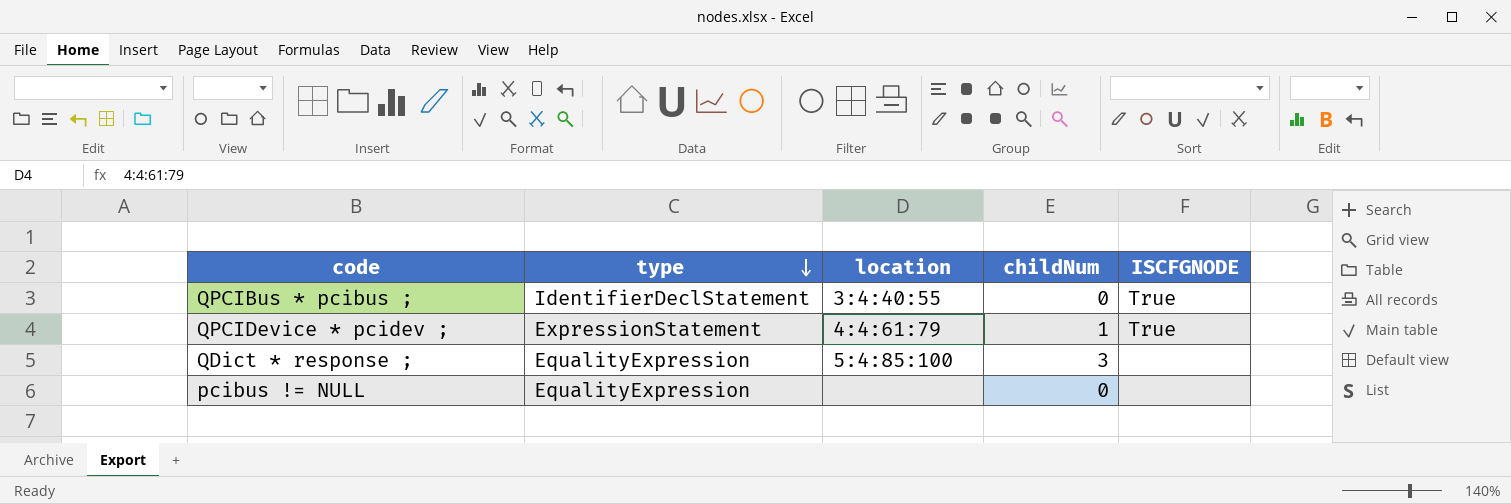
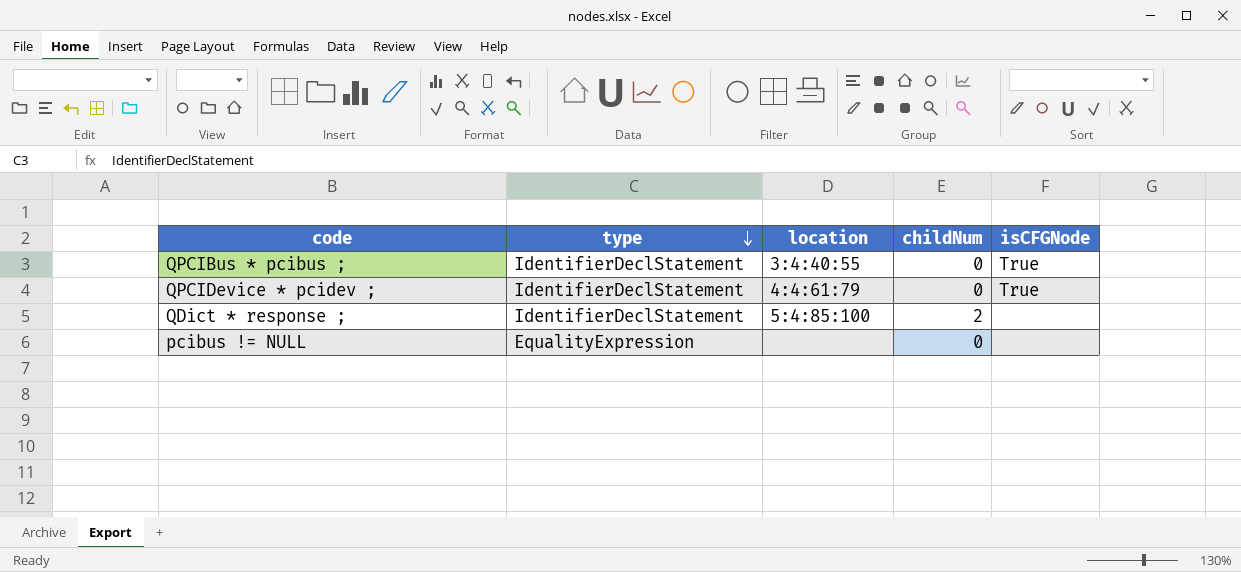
column name: ISCFGNODE -> isCFGNode
QPCIDevice * pcidev ; | type: ExpressionStatement -> IdentifierDeclStatement
QPCIDevice * pcidev ; | childNum: 1 -> 0
QDict * response ; | type: EqualityExpression -> IdentifierDeclStatement
QDict * response ; | childNum: 3 -> 2

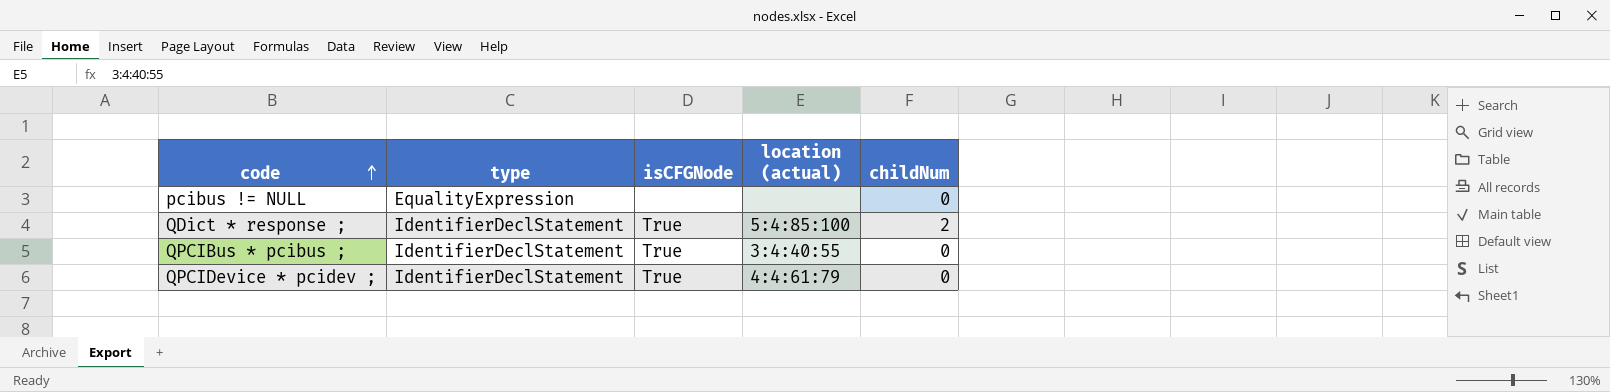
row order: type descending -> code ascending
column isCFGNode | position: 5 -> 3
column name: location -> location (actual)
QDict * response ; | isCFGNode: none -> True

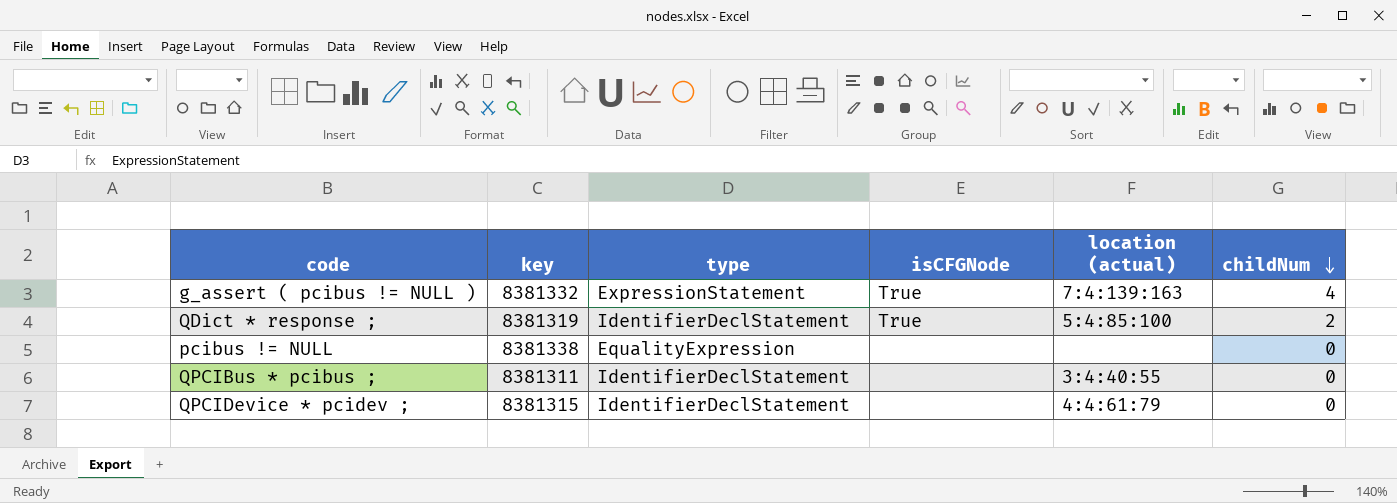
row order: code ascending -> childNum descending
column key | position: none -> 2
row g_assert ( pcibus != NULL ): none -> 8381332 | ExpressionStatement | True | 7:4:139:163 | 4
QPCIBus * pcibus ; | isCFGNode: True -> none
QPCIDevice * pcidev ; | isCFGNode: True -> none

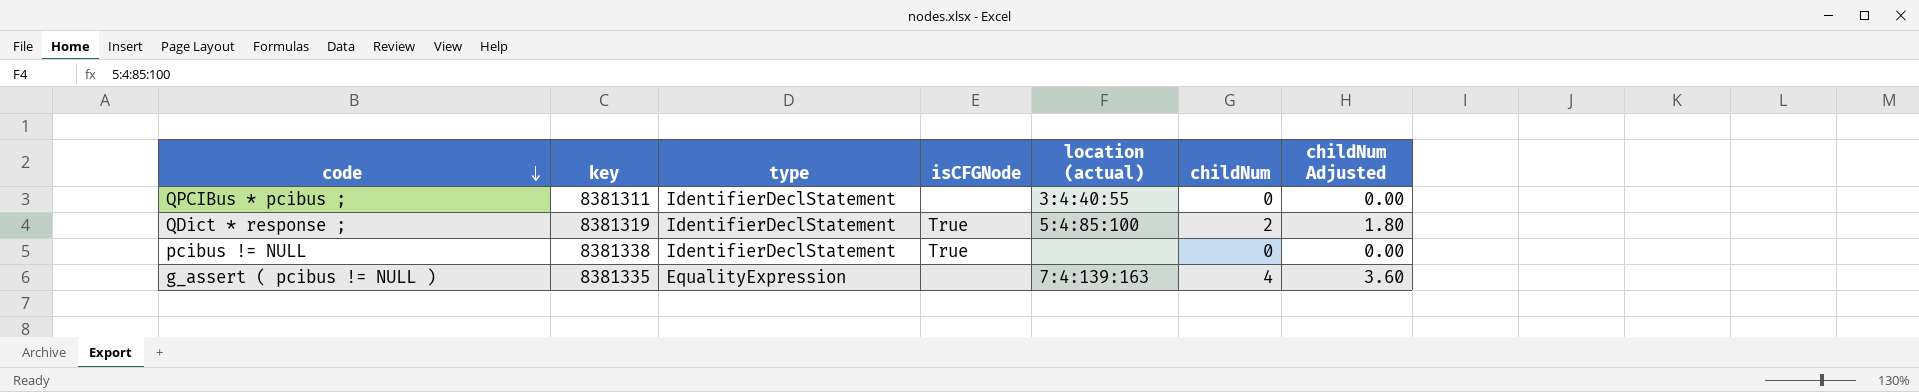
row order: childNum descending -> code descending
column childNum Adjusted | formula: none -> [childNum] * 0.9
row QPCIDevice * pcidev ;: 8381315 | IdentifierDeclStatement | none | 4:4:61:79 | 0 -> none
pcibus != NULL | type: EqualityExpression -> IdentifierDeclStatement
pcibus != NULL | isCFGNode: none -> True
g_assert ( pcibus != NULL ) | key: 8381332 -> 8381335
g_assert ( pcibus != NULL ) | type: ExpressionStatement -> EqualityExpression
g_assert ( pcibus != NULL ) | isCFGNode: True -> none

